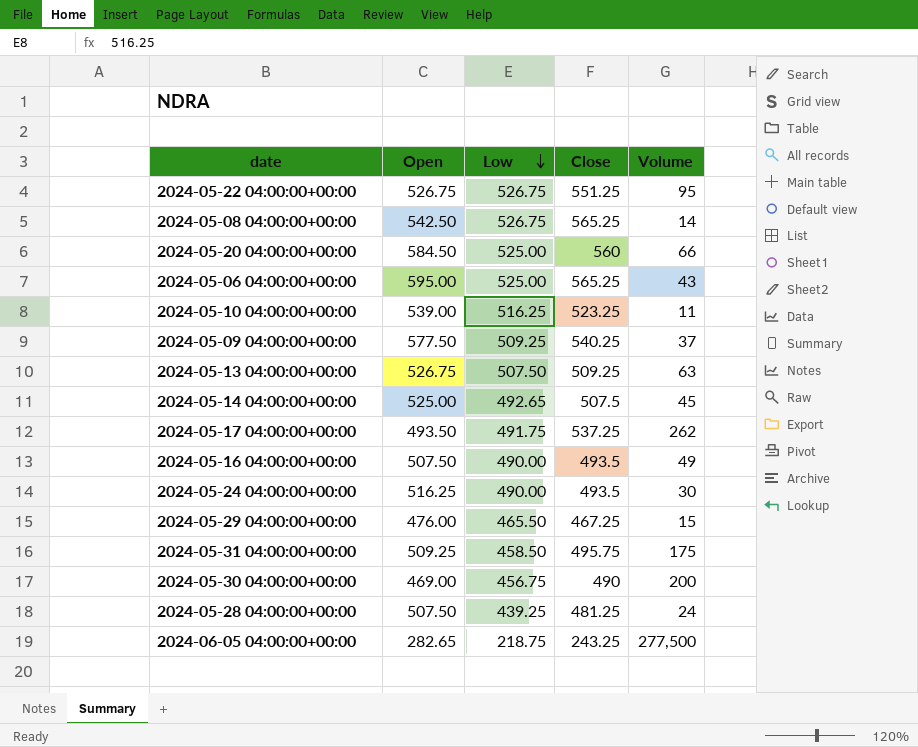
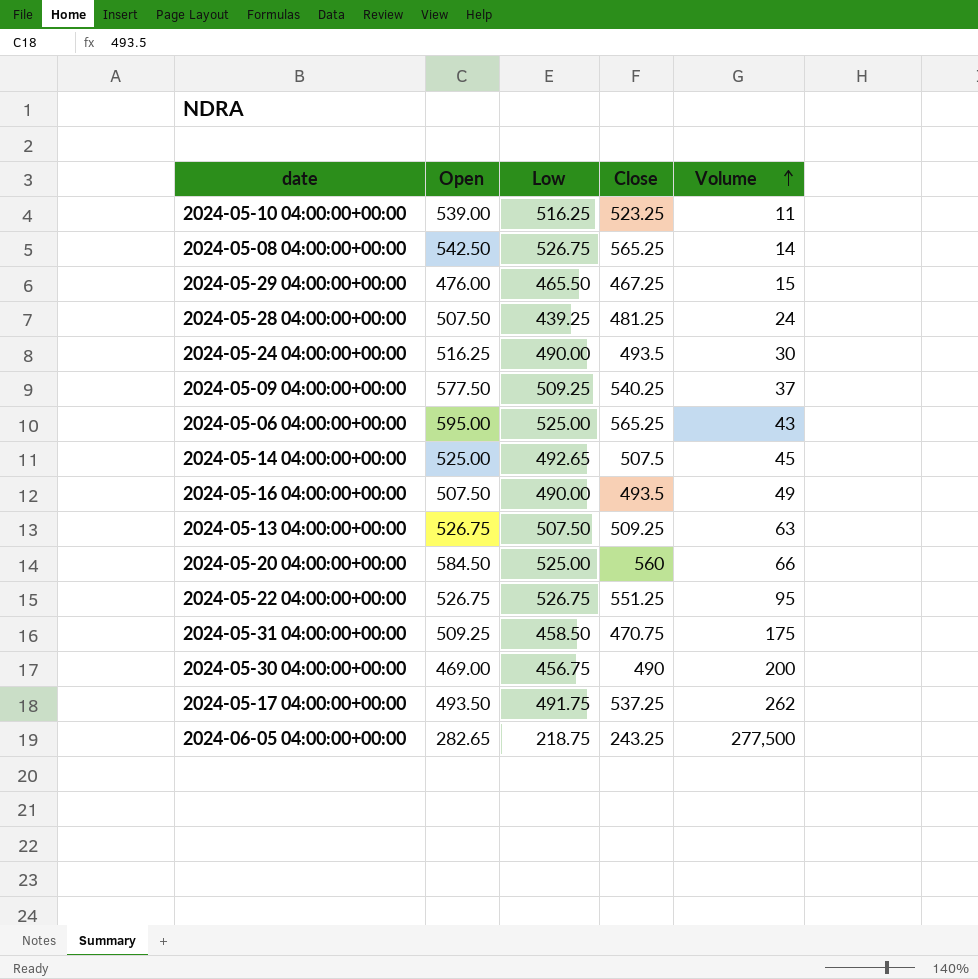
row order: Low descending -> Volume ascending
2024-05-31 04:00:00+00:00 | Close: 495.75 -> 470.75

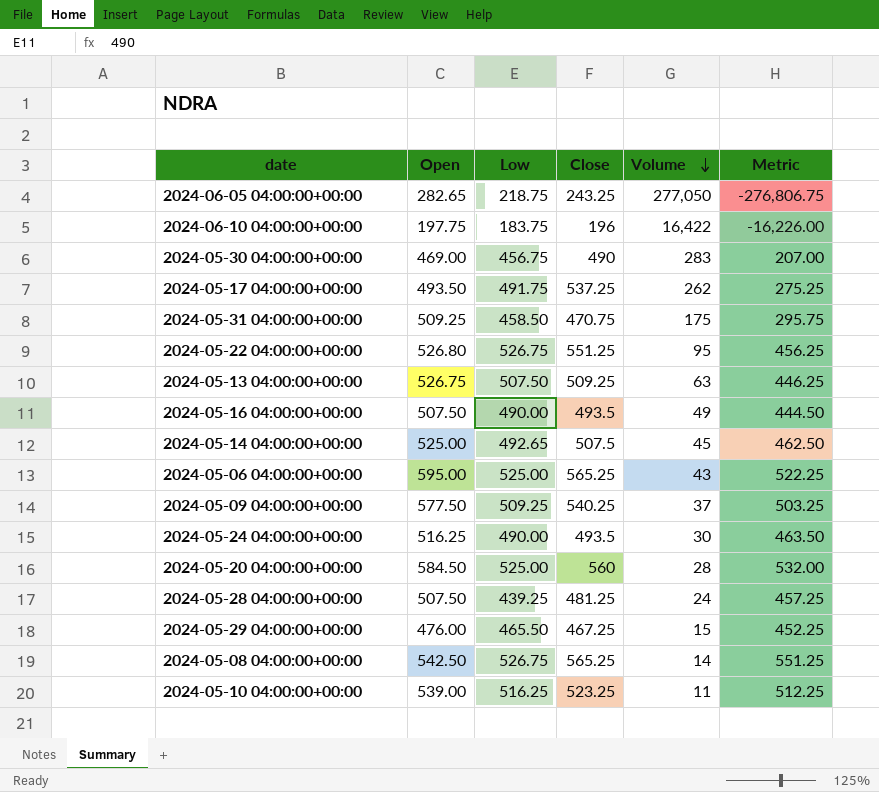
row order: Volume ascending -> Volume descending
column Metric | formula: none -> [Close] - [Volume]
2024-06-05 04:00:00+00:00 | Volume: 277,500 -> 277,050
row 2024-06-10 04:00:00+00:00: none -> 197.75 | 183.75 | 196 | 16,422 | -16,226.00
2024-05-30 04:00:00+00:00 | Volume: 200 -> 283
2024-05-22 04:00:00+00:00 | Open: 526.75 -> 526.80
2024-05-20 04:00:00+00:00 | Volume: 66 -> 28

